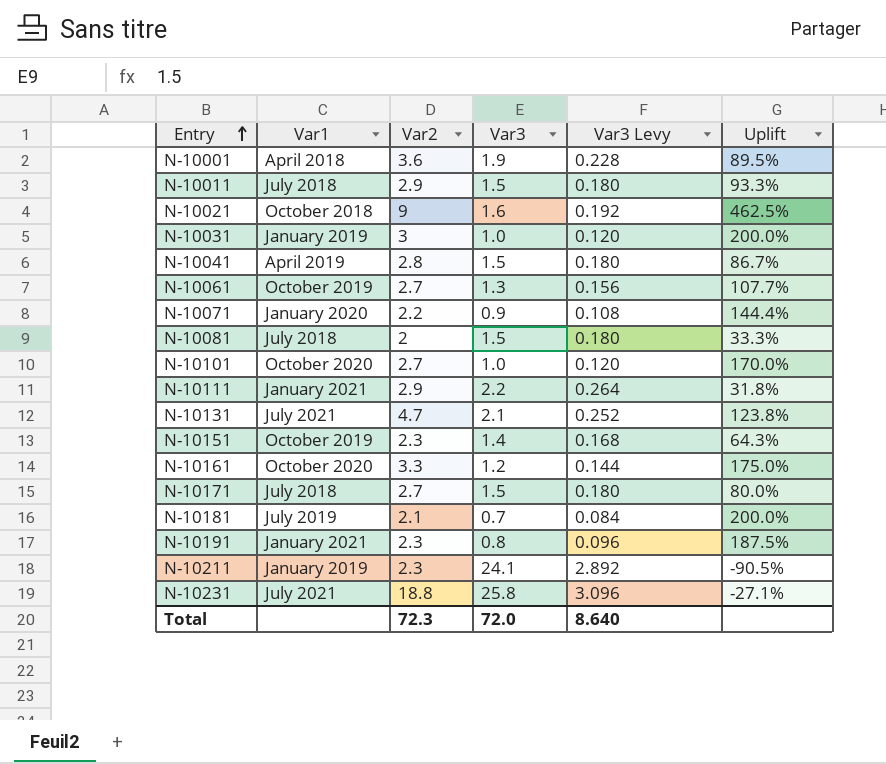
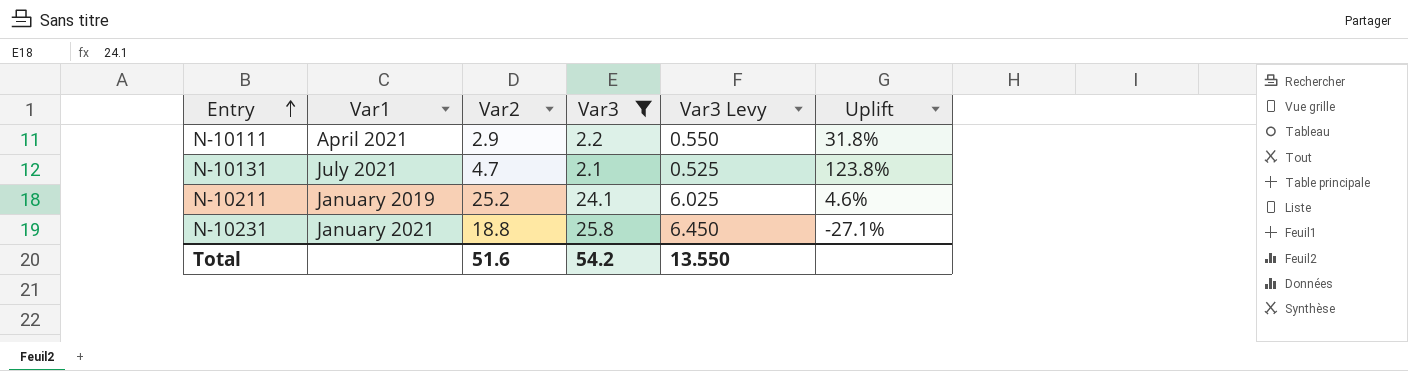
filter: none -> Var3 >= 2.1
column Var3 Levy | formula: [Var3] * 0.12 -> [Var3] * 0.25
N-10111 | Var1: January 2021 -> April 2021
N-10211 | Var2: 2.3 -> 25.2
N-10211 | Uplift: -90.5% -> 4.6%
N-10231 | Var1: July 2021 -> January 2021
Total | Var2: 72.3 -> 51.6
Total | Var3: 72.0 -> 54.2
Total | Var3 Levy: 8.640 -> 13.550

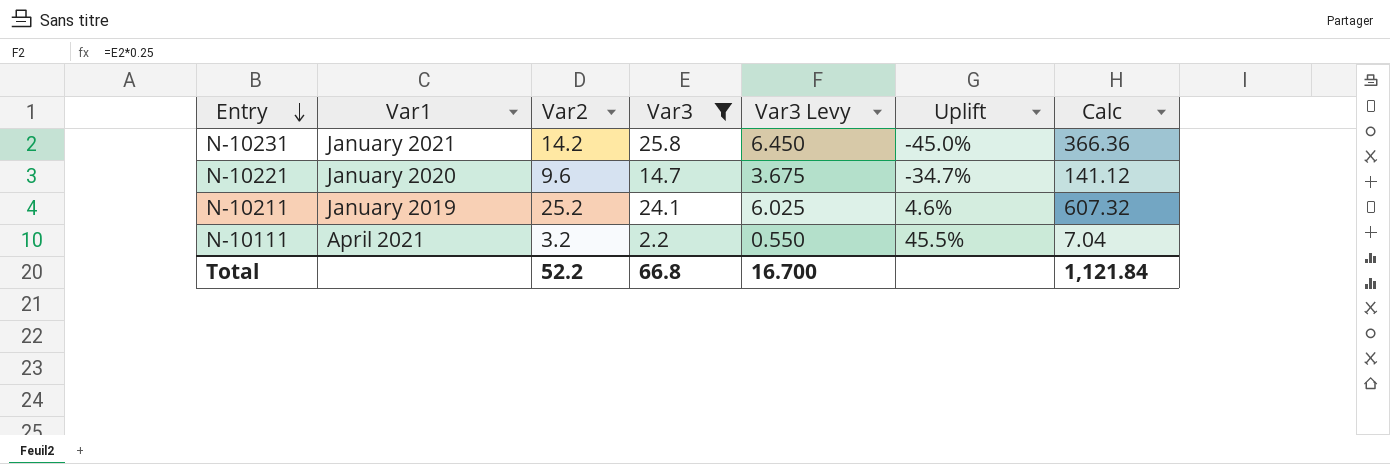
row order: Entry ascending -> Entry descending
column Calc | formula: none -> [Var2] * [Var3]
row N-10131: July 2021 | 4.7 | 2.1 | 0.525 | 123.8% -> none
N-10231 | Var2: 18.8 -> 14.2
N-10231 | Uplift: -27.1% -> -45.0%
row N-10221: none -> January 2020 | 9.6 | 14.7 | 3.675 | -34.7% | 141.12
N-10111 | Var2: 2.9 -> 3.2
N-10111 | Uplift: 31.8% -> 45.5%
Total | Var2: 51.6 -> 52.2
Total | Var3: 54.2 -> 66.8
Total | Var3 Levy: 13.550 -> 16.700

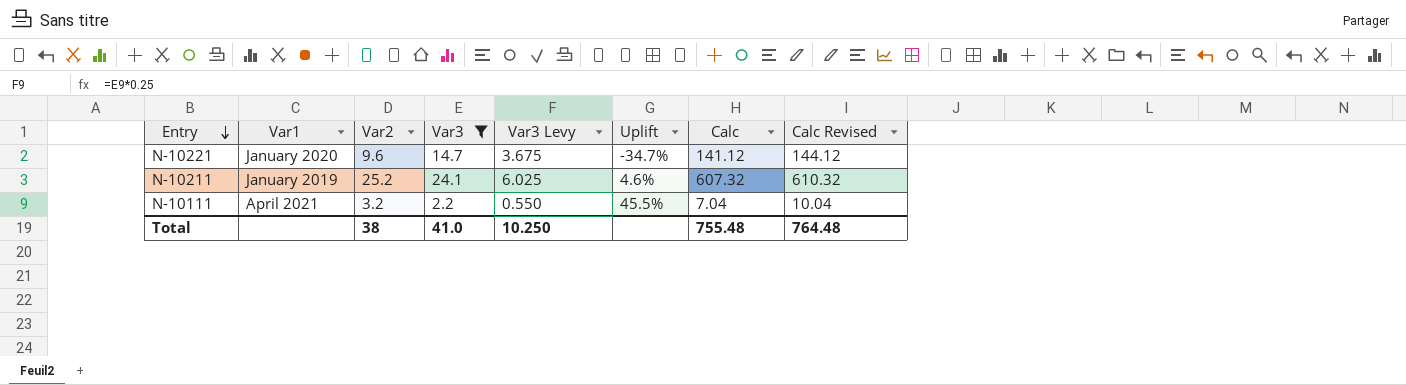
column Calc Revised | formula: none -> [Calc] + 3
row N-10231: January 2021 | 14.2 | 25.8 | 6.450 | -45.0% | 366.36 -> none
Total | Var2: 52.2 -> 38
Total | Var3: 66.8 -> 41.0
Total | Var3 Levy: 16.700 -> 10.250
Total | Calc: 1,121.84 -> 755.48

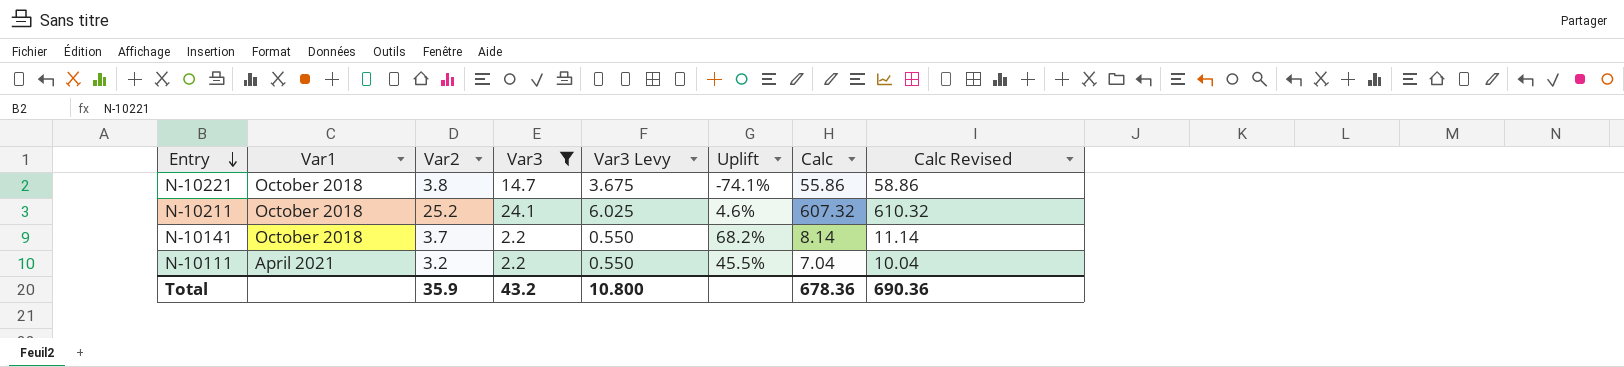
N-10221 | Var1: January 2020 -> October 2018
N-10221 | Var2: 9.6 -> 3.8
N-10221 | Uplift: -34.7% -> -74.1%
N-10221 | Calc: 141.12 -> 55.86
N-10221 | Calc Revised: 144.12 -> 58.86
N-10211 | Var1: January 2019 -> October 2018
row N-10141: none -> October 2018 | 3.7 | 2.2 | 0.550 | 68.2% | 8.14 | 11.14
Total | Var2: 38 -> 35.9
Total | Var3: 41.0 -> 43.2
Total | Var3 Levy: 10.250 -> 10.800
Total | Calc: 755.48 -> 678.36
Total | Calc Revised: 764.48 -> 690.36

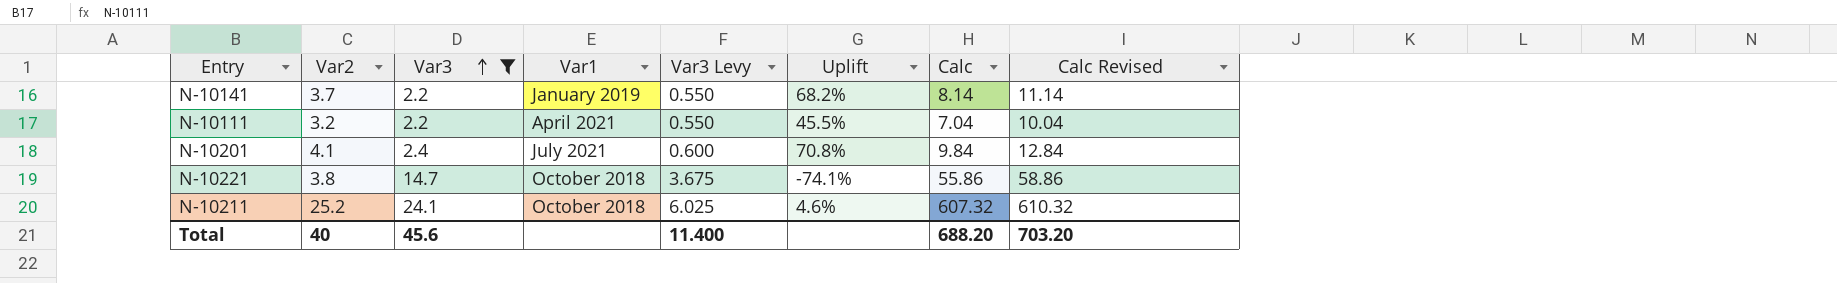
row order: Entry descending -> Var3 ascending
column Var1 | position: 2 -> 4
N-10141 | Var1: October 2018 -> January 2019
row N-10201: none -> 4.1 | 2.4 | July 2021 | 0.600 | 70.8% | 9.84 | 12.84
Total | Var2: 35.9 -> 40
Total | Var3: 43.2 -> 45.6
Total | Var3 Levy: 10.800 -> 11.400
Total | Calc: 678.36 -> 688.20
Total | Calc Revised: 690.36 -> 703.20

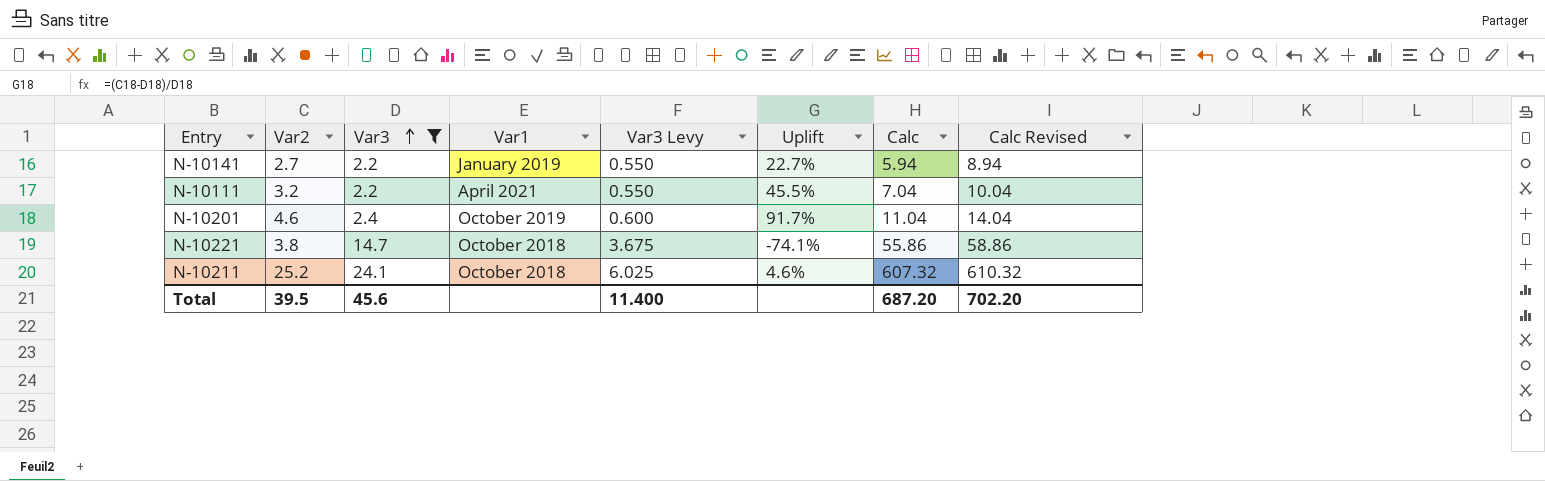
N-10141 | Var2: 3.7 -> 2.7
N-10141 | Uplift: 68.2% -> 22.7%
N-10141 | Calc: 8.14 -> 5.94
N-10141 | Calc Revised: 11.14 -> 8.94
N-10201 | Var2: 4.1 -> 4.6
N-10201 | Var1: July 2021 -> October 2019
N-10201 | Uplift: 70.8% -> 91.7%
N-10201 | Calc: 9.84 -> 11.04
N-10201 | Calc Revised: 12.84 -> 14.04
Total | Var2: 40 -> 39.5
Total | Calc: 688.20 -> 687.20
Total | Calc Revised: 703.20 -> 702.20

